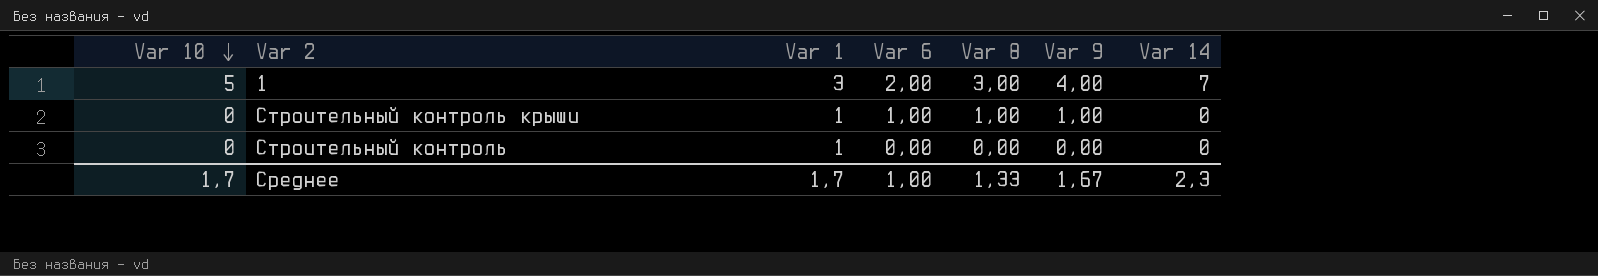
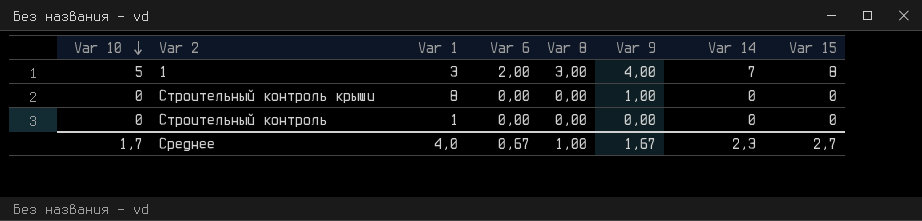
column Var 15 | position: none -> 8
Строительный контроль крыши | Var 1: 1 -> 8
Строительный контроль крыши | Var 6: 1,00 -> 0,00
Строительный контроль крыши | Var 8: 1,00 -> 0,00
Среднее | Var 1: 1,7 -> 4,0
Среднее | Var 6: 1,00 -> 0,67
Среднее | Var 8: 1,33 -> 1,00

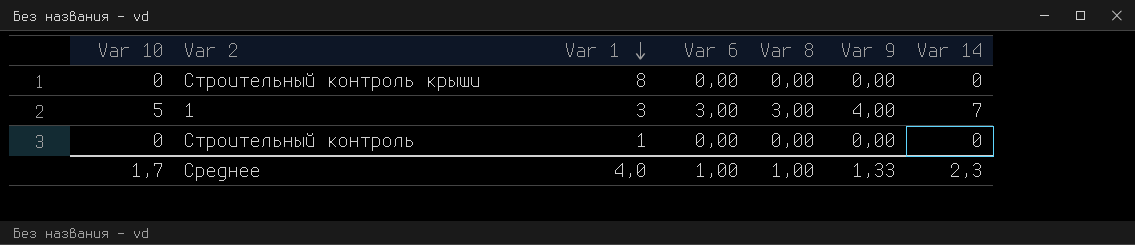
row order: Var 10 descending -> Var 1 descending
column Var 15 | position: 8 -> none
Строительный контроль крыши | Var 9: 1,00 -> 0,00
1 | Var 6: 2,00 -> 3,00
Среднее | Var 6: 0,67 -> 1,00
Среднее | Var 9: 1,67 -> 1,33

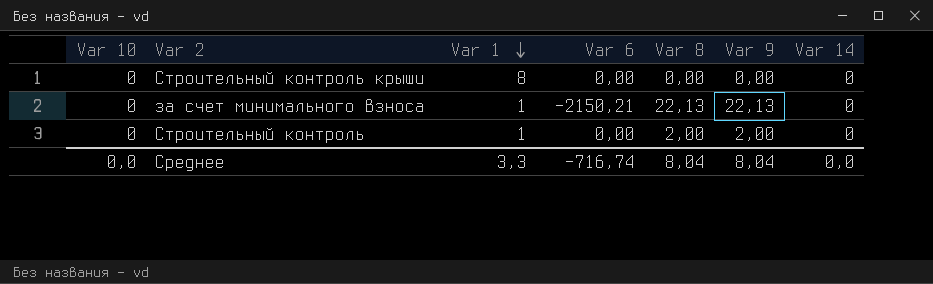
row 1: 5 | 3 | 3,00 | 3,00 | 4,00 | 7 -> none
row за счет минимального взноса: none -> 0 | 1 | -2150,21 | 22,13 | 22,13 | 0
Строительный контроль | Var 8: 0,00 -> 2,00
Строительный контроль | Var 9: 0,00 -> 2,00
Среднее | Var 10: 1,7 -> 0,0
Среднее | Var 1: 4,0 -> 3,3
Среднее | Var 6: 1,00 -> -716,74
Среднее | Var 8: 1,00 -> 8,04
Среднее | Var 9: 1,33 -> 8,04
Среднее | Var 14: 2,3 -> 0,0

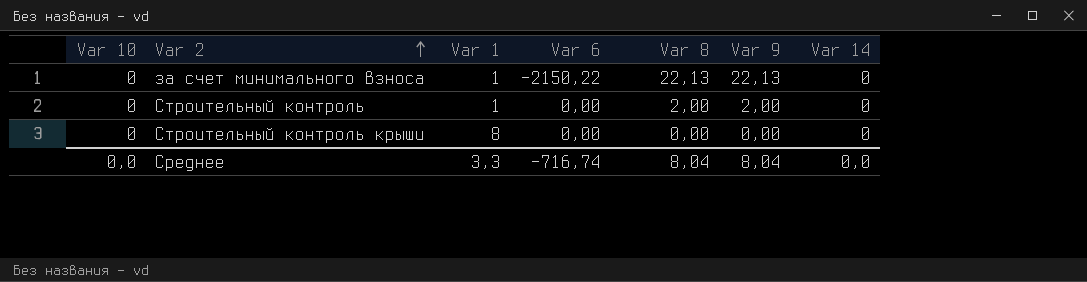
row order: Var 1 descending -> Var 2 ascending
за счет минимального взноса | Var 6: -2150,21 -> -2150,22

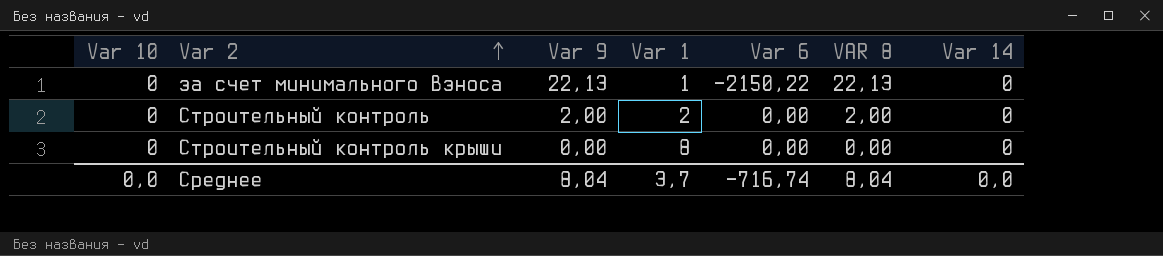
column Var 9 | position: 6 -> 3
column name: Var 8 -> VAR 8
Строительный контроль | Var 1: 1 -> 2
Среднее | Var 1: 3,3 -> 3,7

